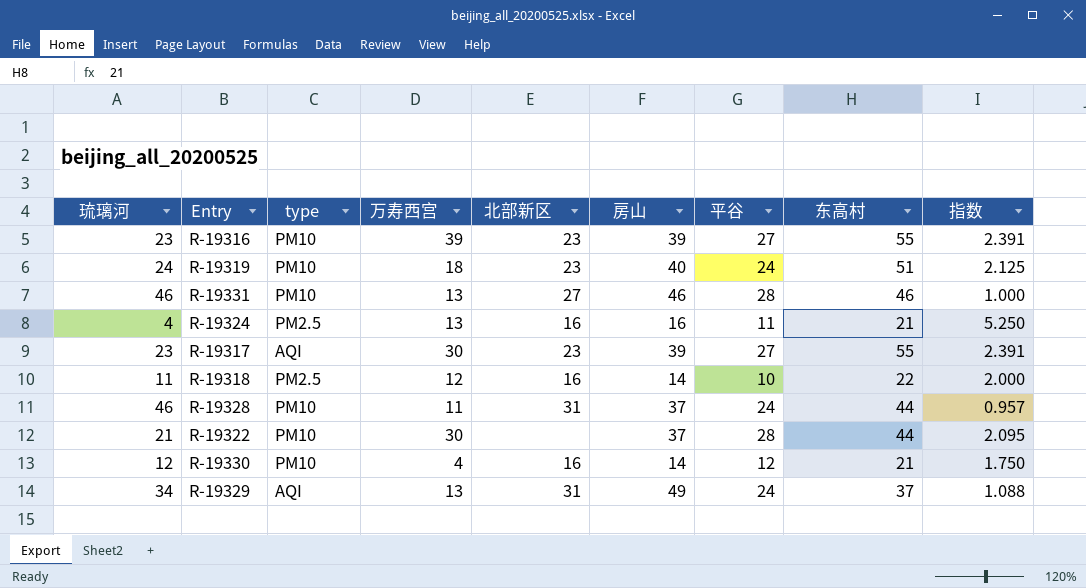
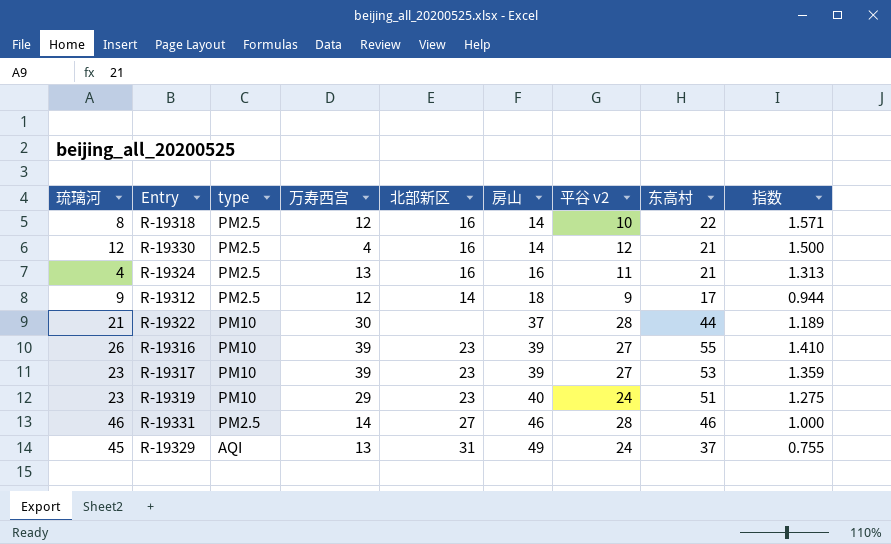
row order: none -> 房山 ascending
column name: 平谷 -> 平谷 v2
column 指数 | formula: [东高村] / [琉璃河] -> [东高村] / [房山]
row R-19328: 46 | PM10 | 11 | 31 | 37 | 24 | 44 | 0.957 -> none
R-19318 | 琉璃河: 11 -> 8
R-19330 | type: PM10 -> PM2.5
row R-19312: none -> 9 | PM2.5 | 12 | 14 | 18 | 9 | 17 | 0.944
R-19316 | 琉璃河: 23 -> 26
R-19317 | type: AQI -> PM10
R-19317 | 万寿西宫: 30 -> 39
R-19317 | 东高村: 55 -> 53
R-19319 | 琉璃河: 24 -> 23
R-19319 | 万寿西宫: 18 -> 29
R-19331 | type: PM10 -> PM2.5
R-19331 | 万寿西宫: 13 -> 14
R-19329 | 琉璃河: 34 -> 45

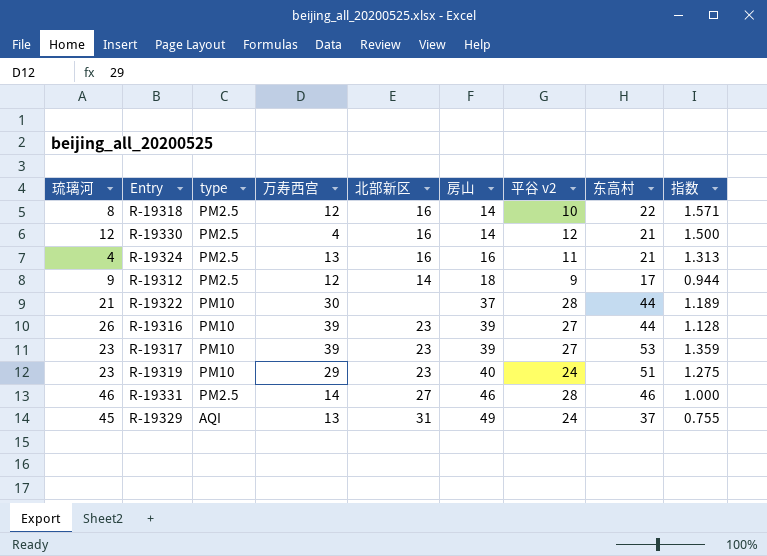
R-19316 | 东高村: 55 -> 44
R-19316 | 指数: 1.410 -> 1.128

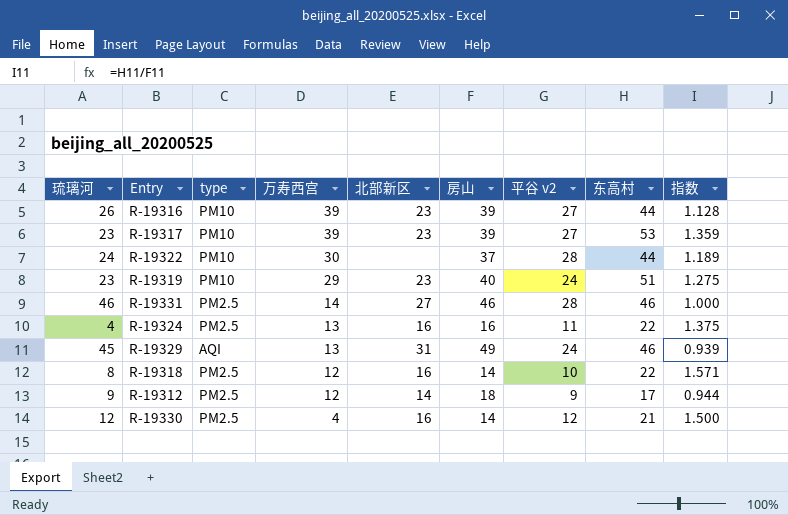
row order: 房山 ascending -> 万寿西宫 descending
R-19322 | 琉璃河: 21 -> 24
R-19324 | 东高村: 21 -> 22
R-19324 | 指数: 1.313 -> 1.375
R-19329 | 东高村: 37 -> 46
R-19329 | 指数: 0.755 -> 0.939

